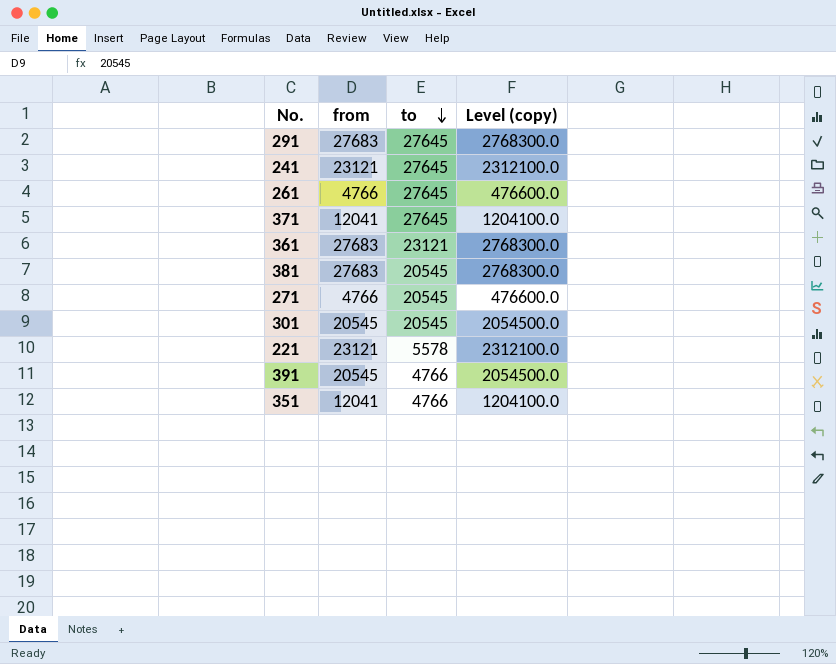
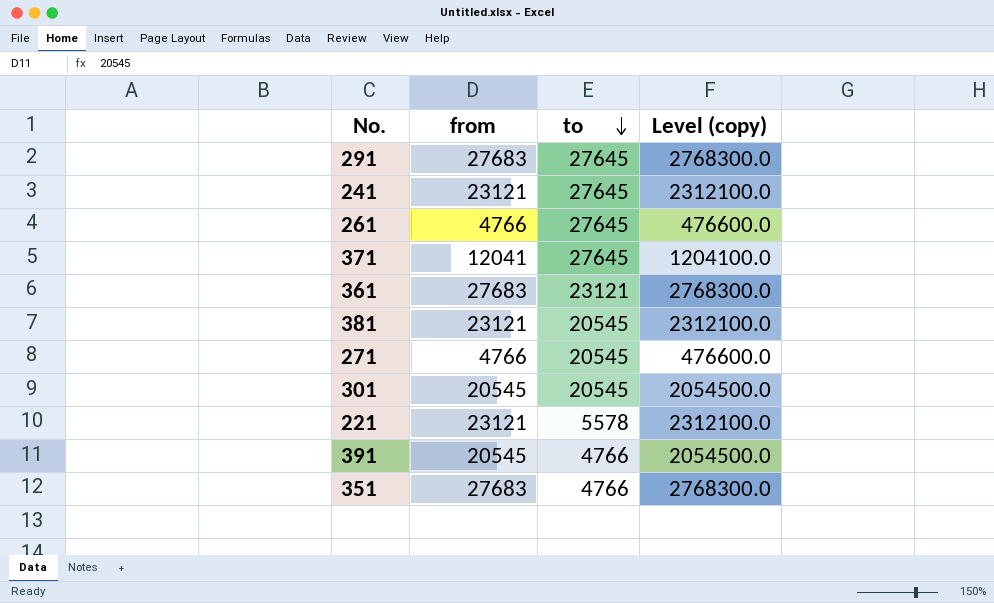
381 | from: 27683 -> 23121
381 | Level (copy): 2768300.0 -> 2312100.0
351 | from: 12041 -> 27683
351 | Level (copy): 1204100.0 -> 2768300.0

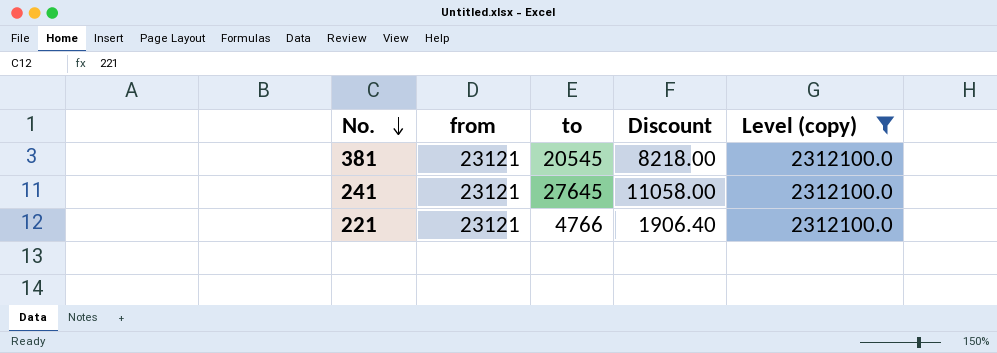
filter: none -> Level (copy) = 2312100.0
row order: to descending -> No. descending
column Discount | formula: none -> [to] * 0.4
221 | to: 5578 -> 4766

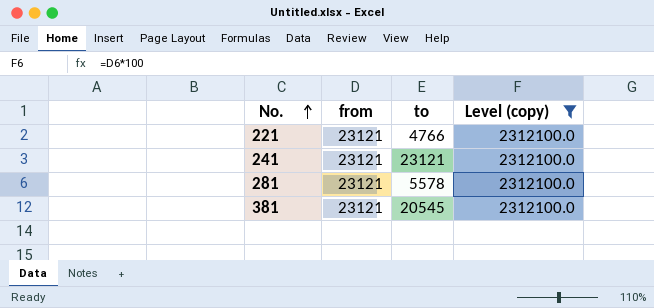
row order: No. descending -> No. ascending
column Discount | formula: [to] * 0.4 -> none
241 | to: 27645 -> 23121
row 281: none -> 23121 | 5578 | 2312100.0

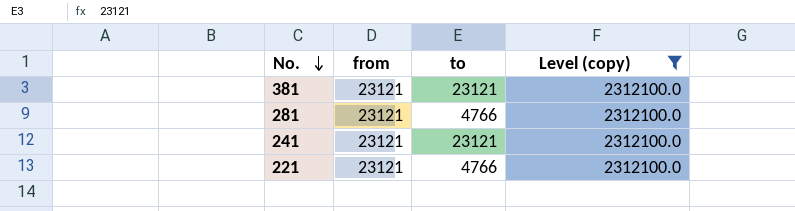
row order: No. ascending -> No. descending
381 | to: 20545 -> 23121
281 | to: 5578 -> 4766

